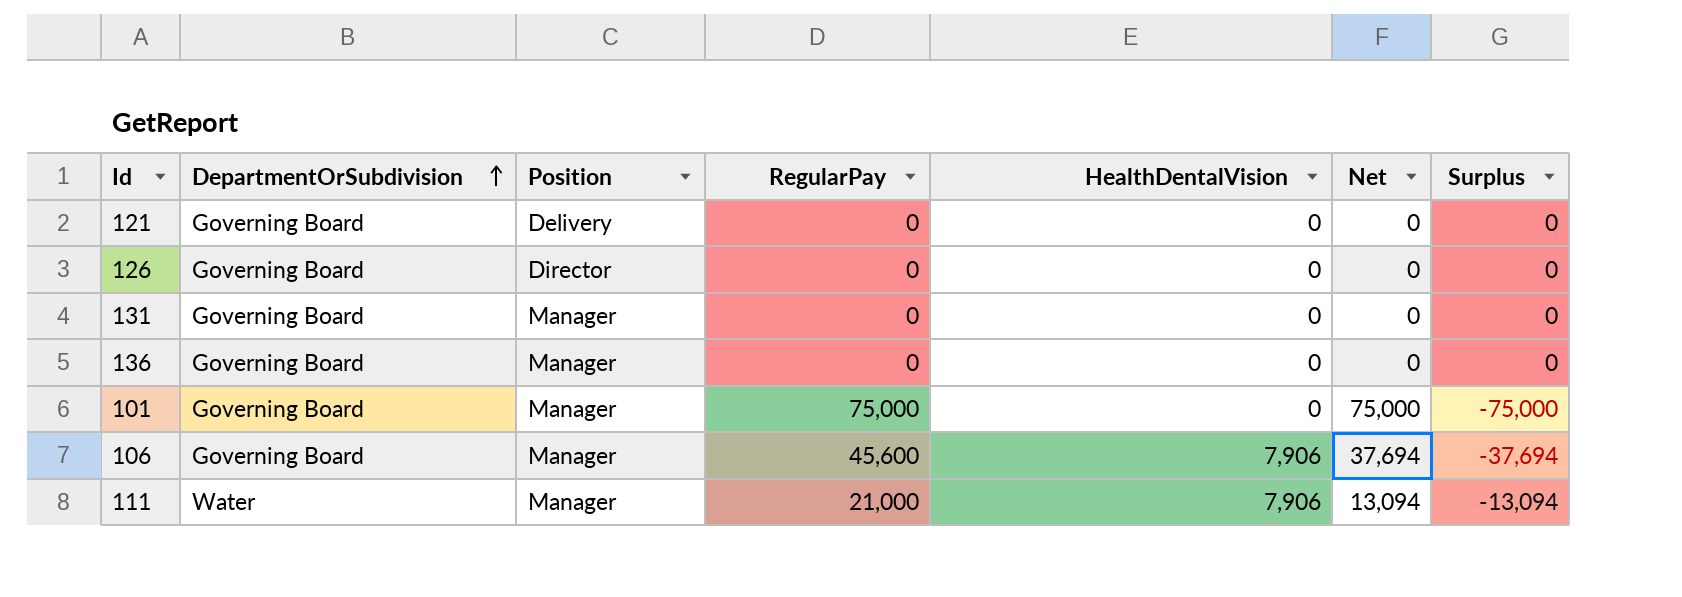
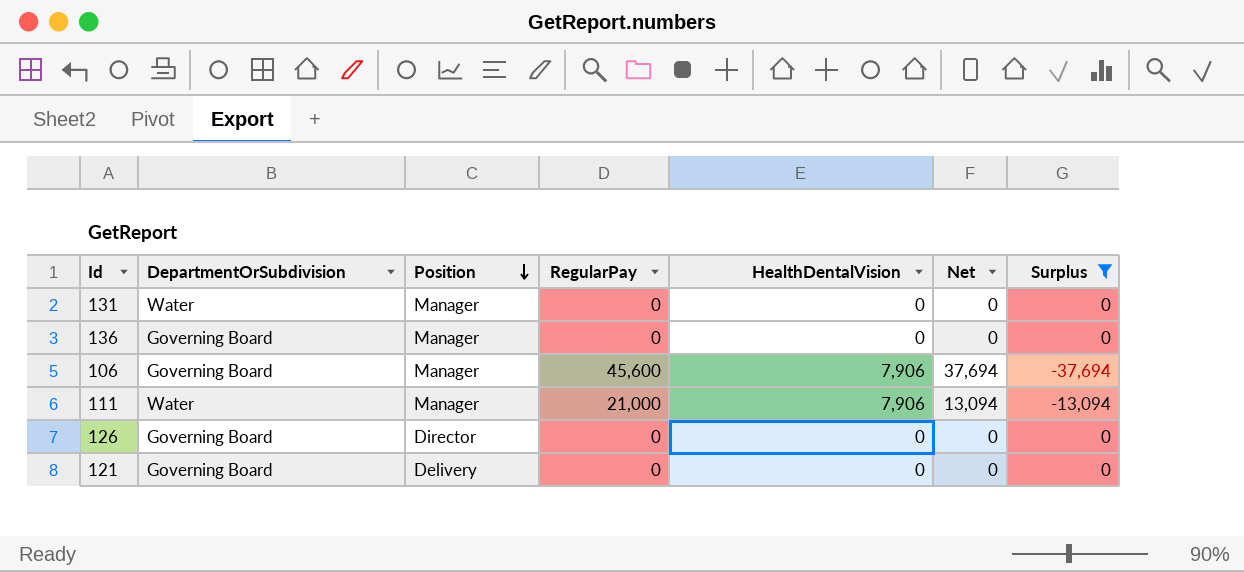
filter: none -> Surplus != -75,000
row order: DepartmentOrSubdivision ascending -> Position descending
131 | DepartmentOrSubdivision: Governing Board -> Water

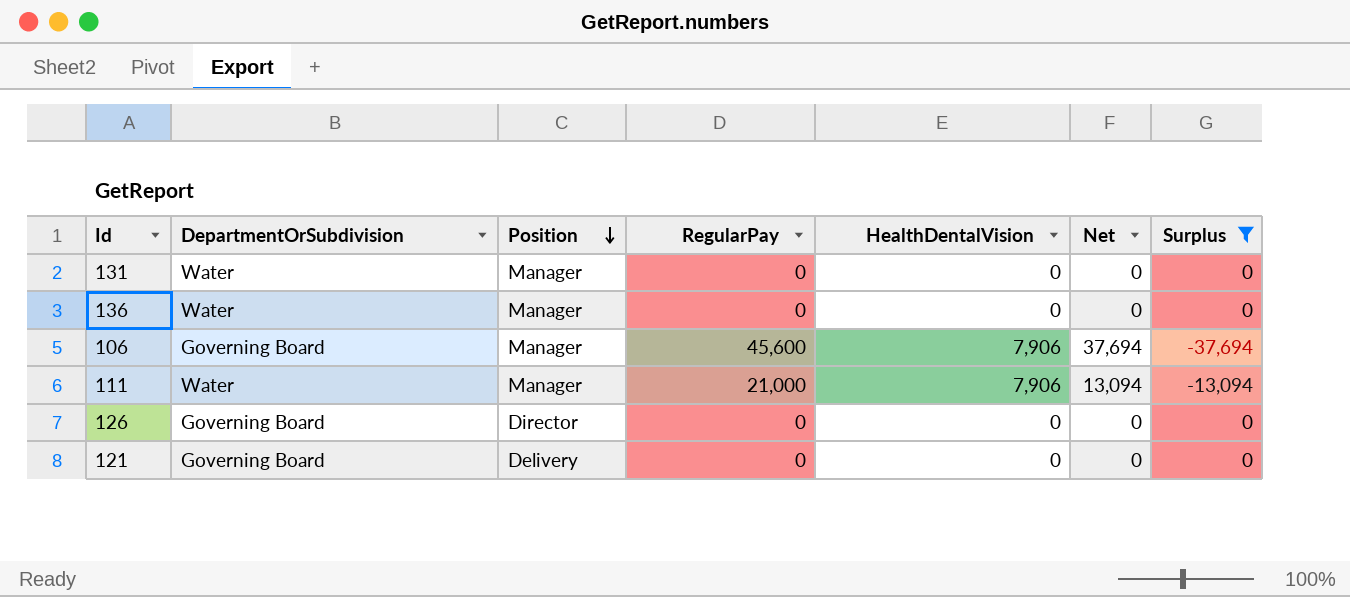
136 | DepartmentOrSubdivision: Governing Board -> Water

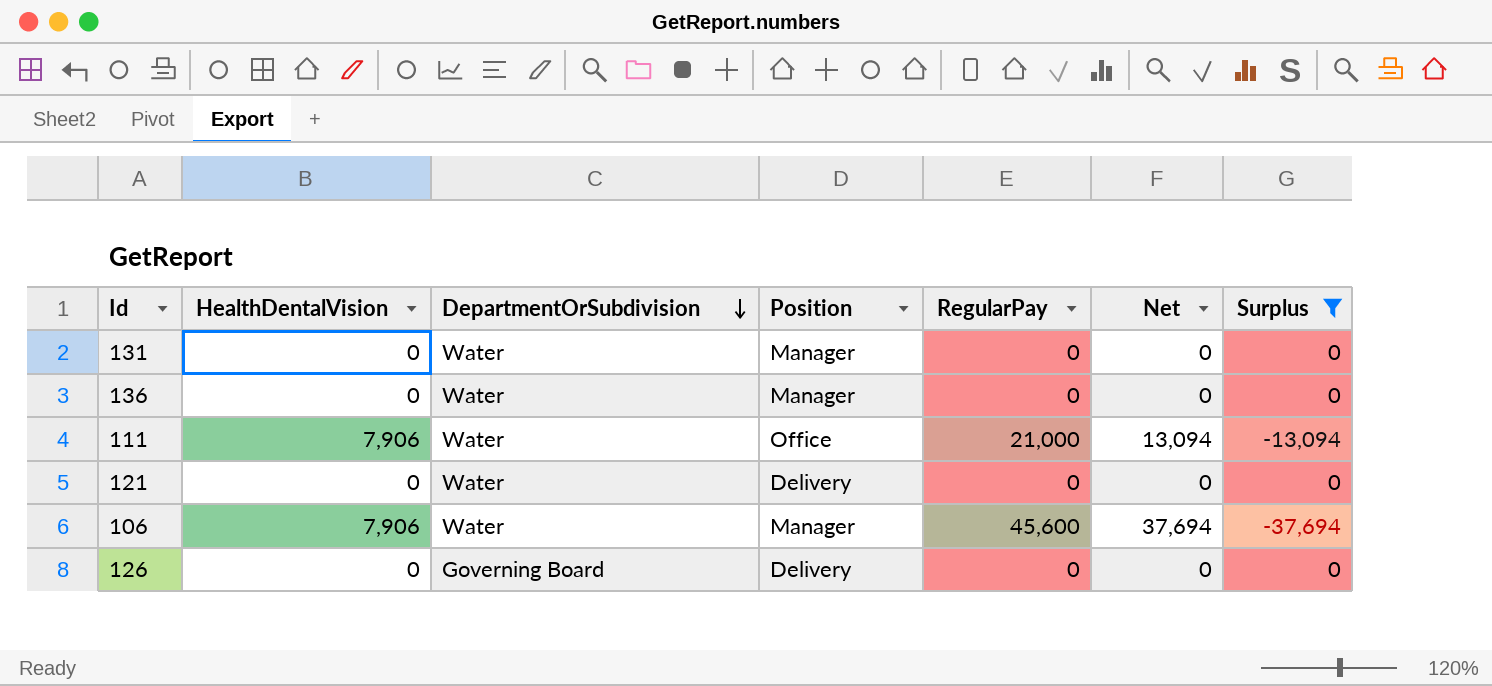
row order: Position descending -> DepartmentOrSubdivision descending
column HealthDentalVision | position: 5 -> 2
111 | Position: Manager -> Office
121 | DepartmentOrSubdivision: Governing Board -> Water
106 | DepartmentOrSubdivision: Governing Board -> Water
126 | Position: Director -> Delivery

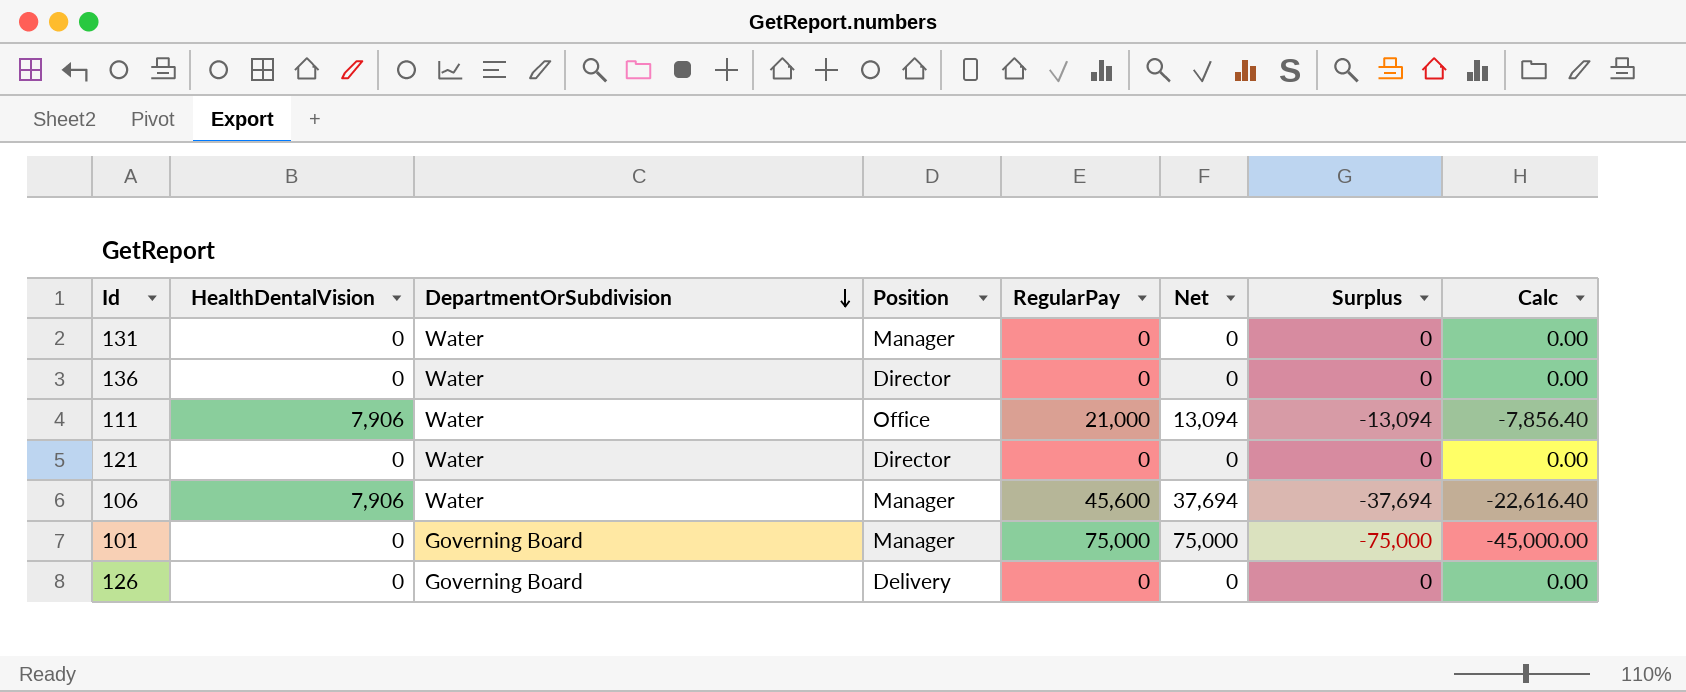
filter: Surplus != -75,000 -> none
column Calc | formula: none -> [Surplus] * 0.6
136 | Position: Manager -> Director
121 | Position: Delivery -> Director

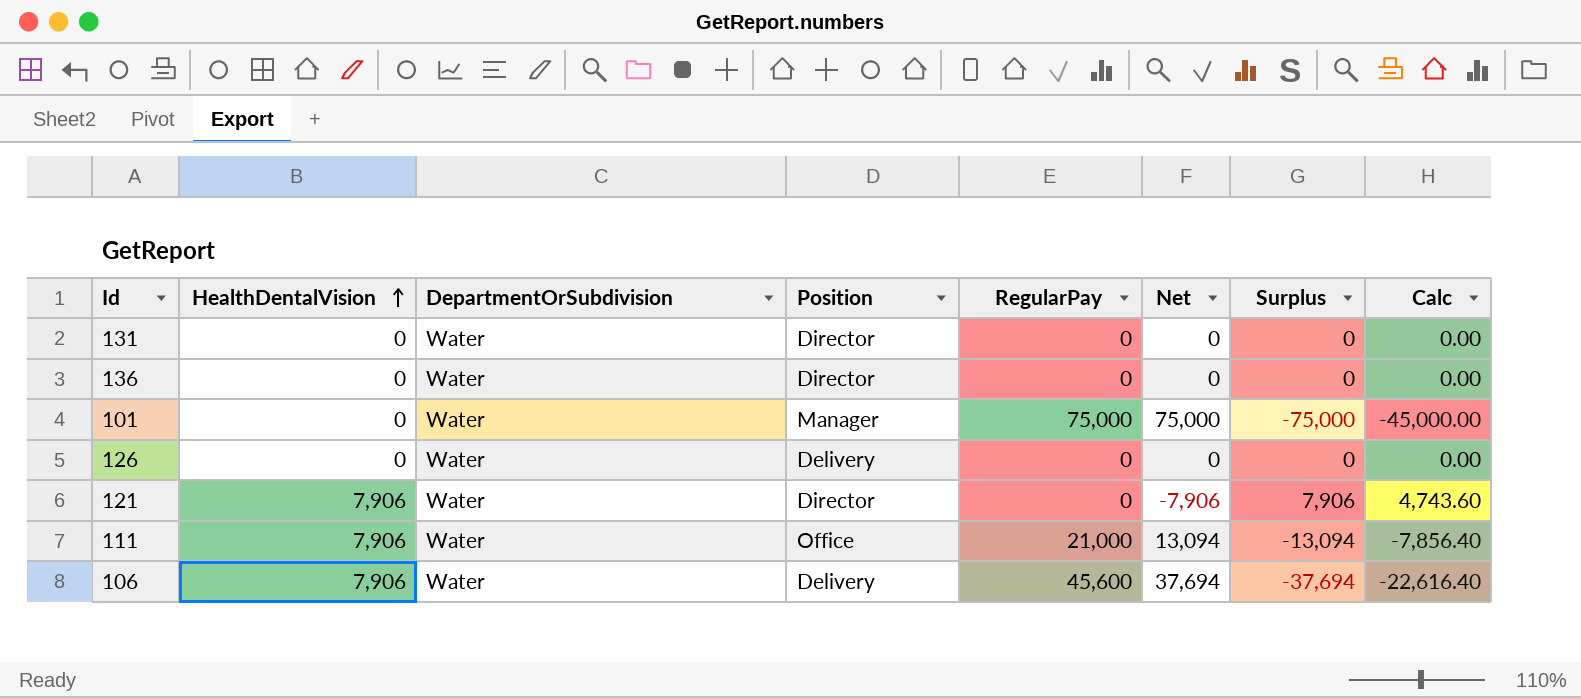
row order: DepartmentOrSubdivision descending -> HealthDentalVision ascending
131 | Position: Manager -> Director
101 | DepartmentOrSubdivision: Governing Board -> Water
126 | DepartmentOrSubdivision: Governing Board -> Water
121 | HealthDentalVision: 0 -> 7,906
121 | Net: 0 -> -7,906
121 | Surplus: 0 -> 7,906
121 | Calc: 0.00 -> 4,743.60
106 | Position: Manager -> Delivery

